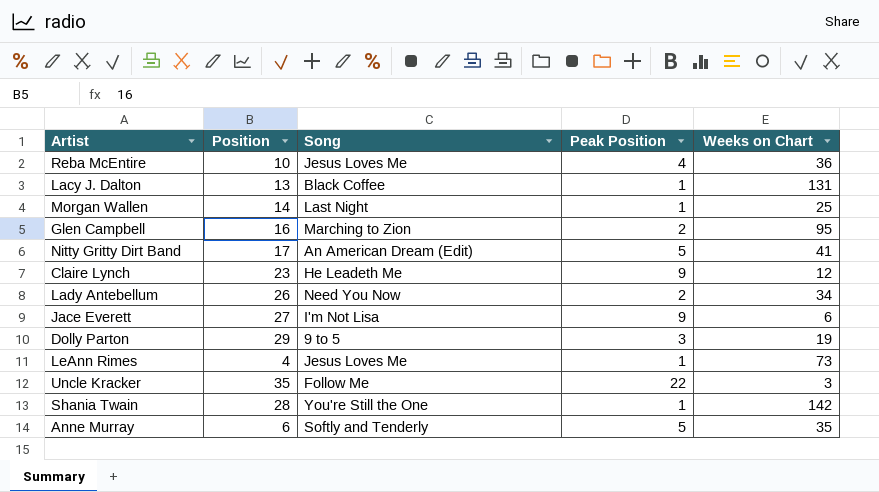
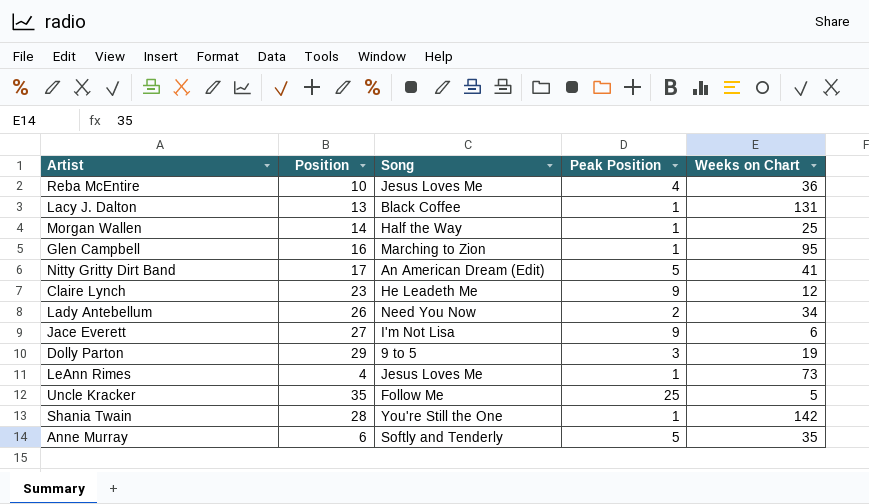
Morgan Wallen | Song: Last Night -> Half the Way
Glen Campbell | Peak Position: 2 -> 1
Uncle Kracker | Peak Position: 22 -> 25
Uncle Kracker | Weeks on Chart: 3 -> 5

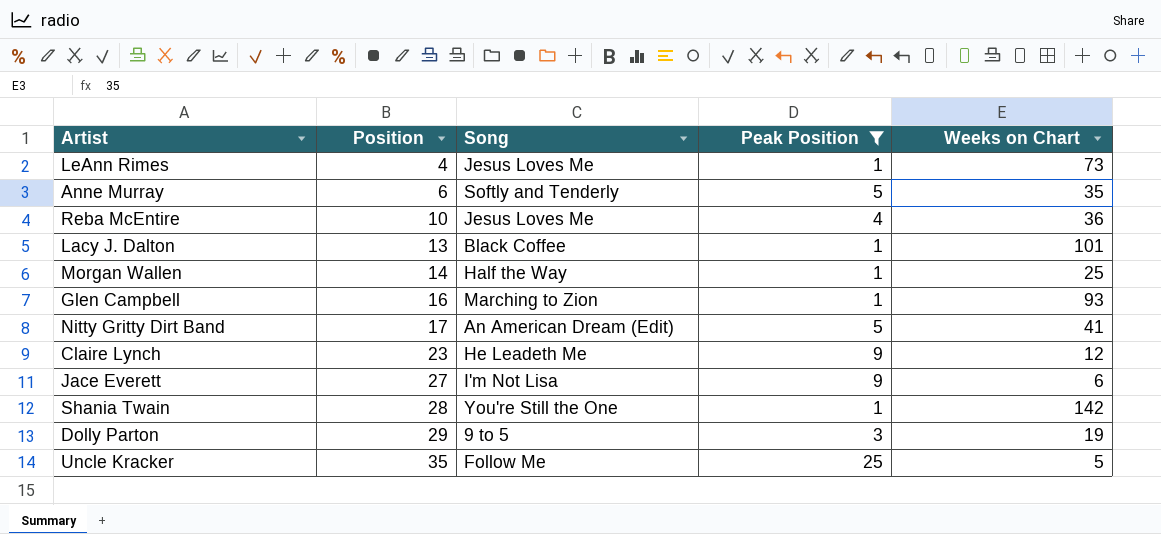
filter: none -> Peak Position != 2
row order: none -> Position ascending
Lacy J. Dalton | Weeks on Chart: 131 -> 101
Glen Campbell | Weeks on Chart: 95 -> 93

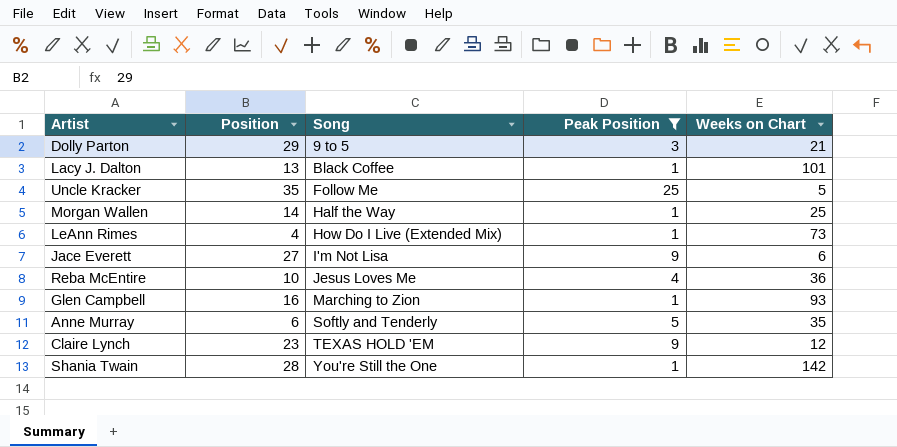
row order: Position ascending -> Song ascending
row Nitty Gritty Dirt Band: 17 | An American Dream (Edit) | 5 | 41 -> none
Dolly Parton | Weeks on Chart: 19 -> 21
LeAnn Rimes | Song: Jesus Loves Me -> How Do I Live (Extended Mix)
Claire Lynch | Song: He Leadeth Me -> TEXAS HOLD 'EM

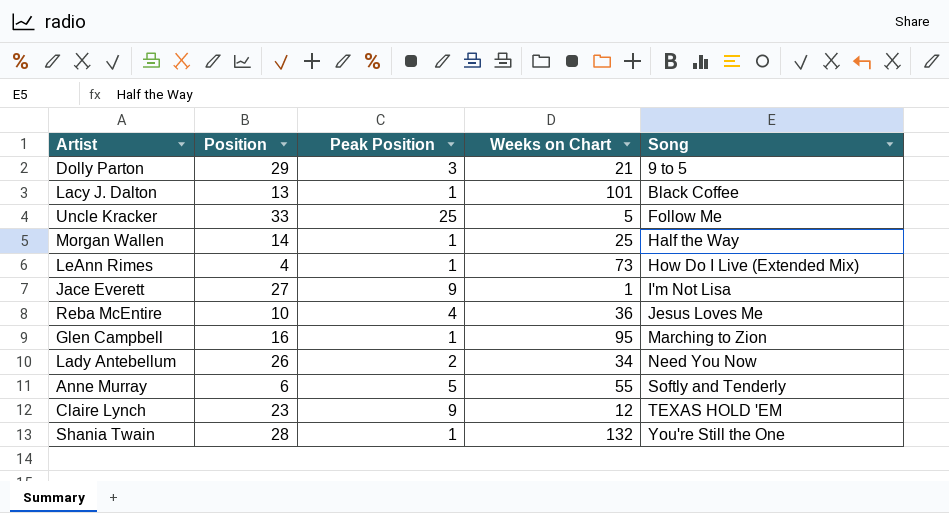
filter: Peak Position != 2 -> none
column Song | position: 3 -> 5
Uncle Kracker | Position: 35 -> 33
Jace Everett | Weeks on Chart: 6 -> 1
Glen Campbell | Weeks on Chart: 93 -> 95
Anne Murray | Weeks on Chart: 35 -> 55
Shania Twain | Weeks on Chart: 142 -> 132

